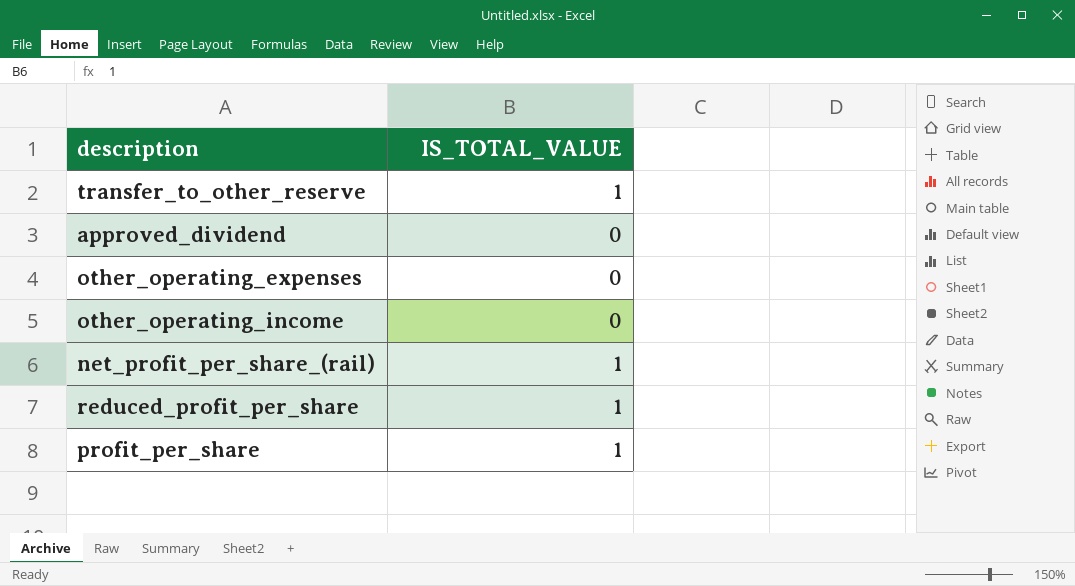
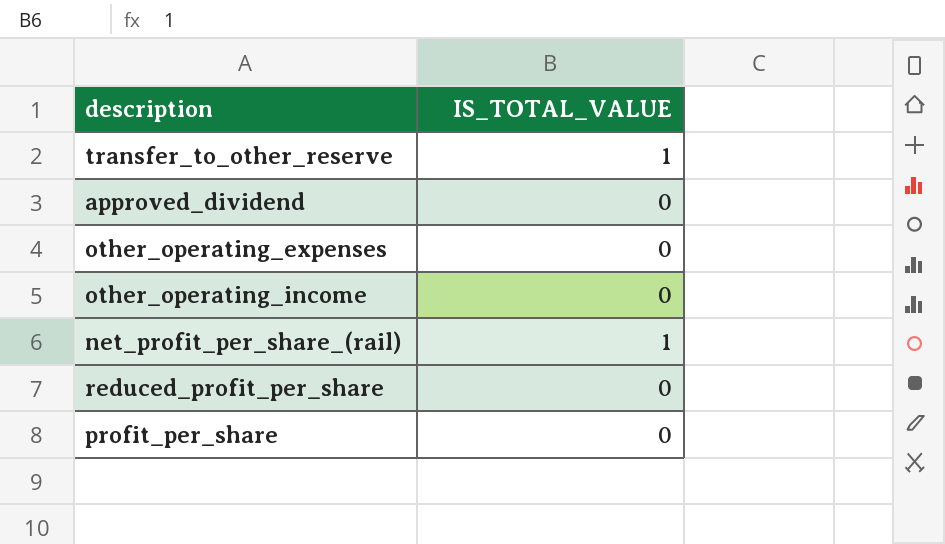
reduced_profit_per_share | IS_TOTAL_VALUE: 1 -> 0
profit_per_share | IS_TOTAL_VALUE: 1 -> 0

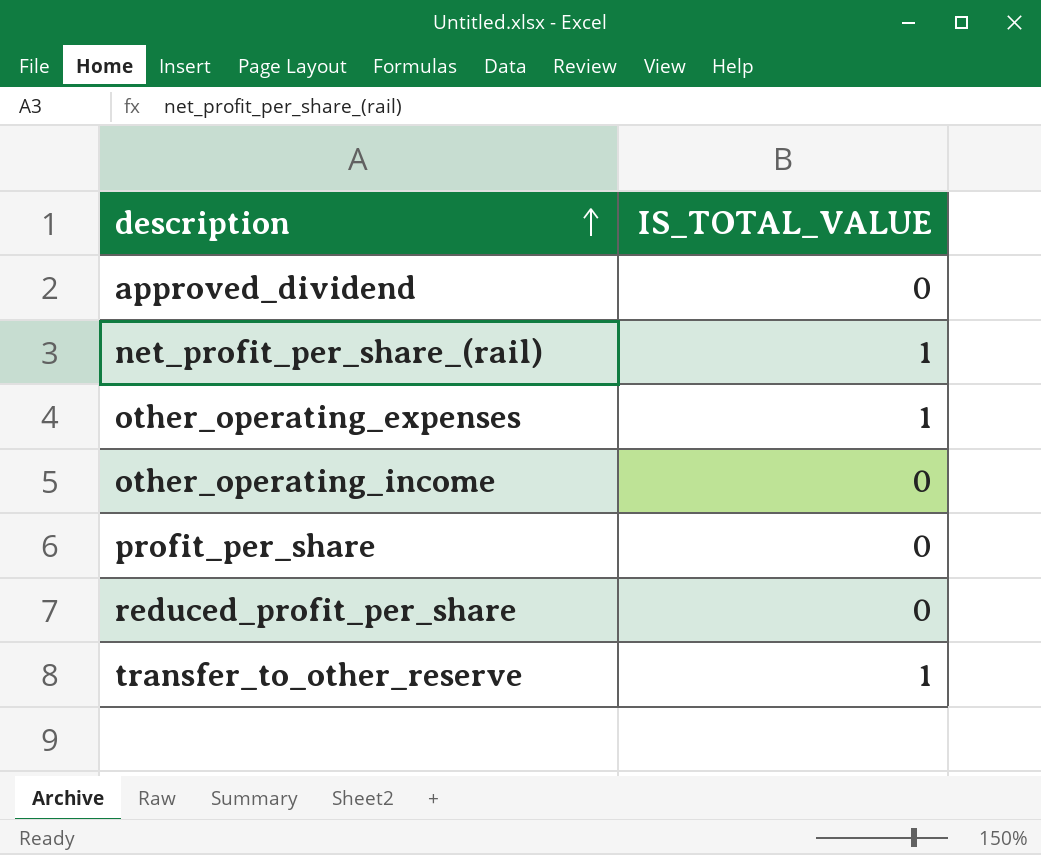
row order: none -> description ascending
other_operating_expenses | IS_TOTAL_VALUE: 0 -> 1

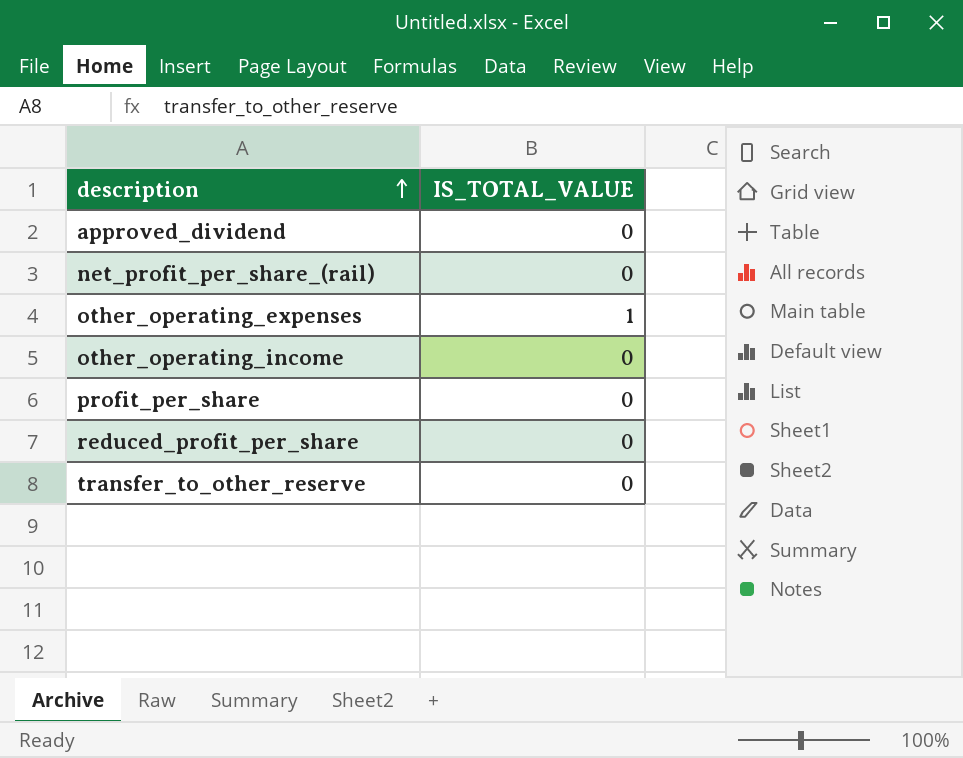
net_profit_per_share_(rail) | IS_TOTAL_VALUE: 1 -> 0
transfer_to_other_reserve | IS_TOTAL_VALUE: 1 -> 0

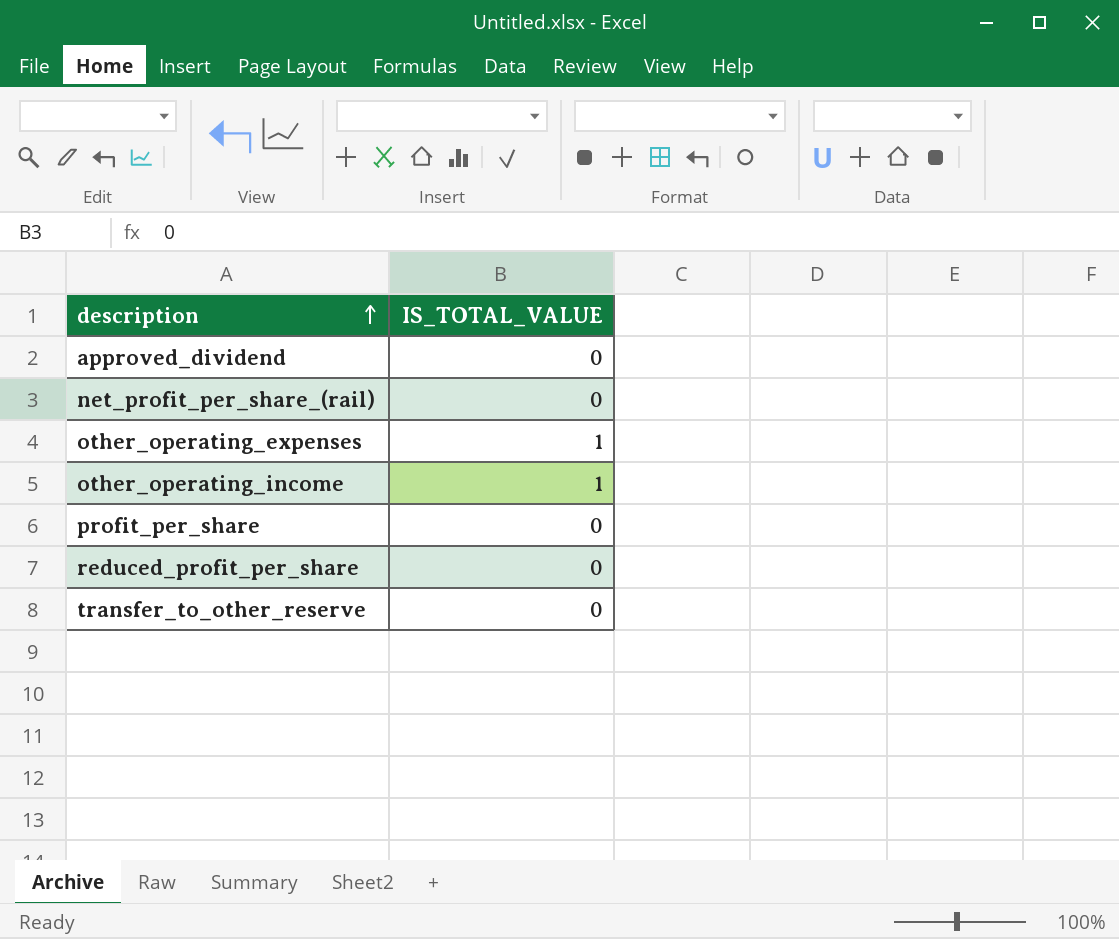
other_operating_income | IS_TOTAL_VALUE: 0 -> 1

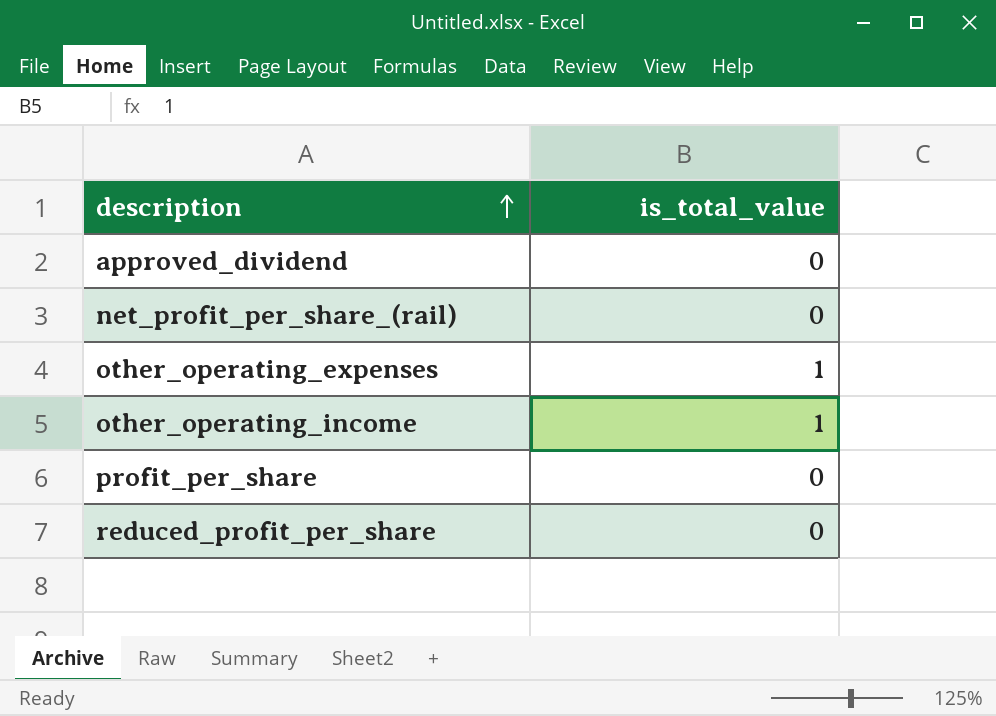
column name: IS_TOTAL_VALUE -> is_total_value
row transfer_to_other_reserve: 0 -> none

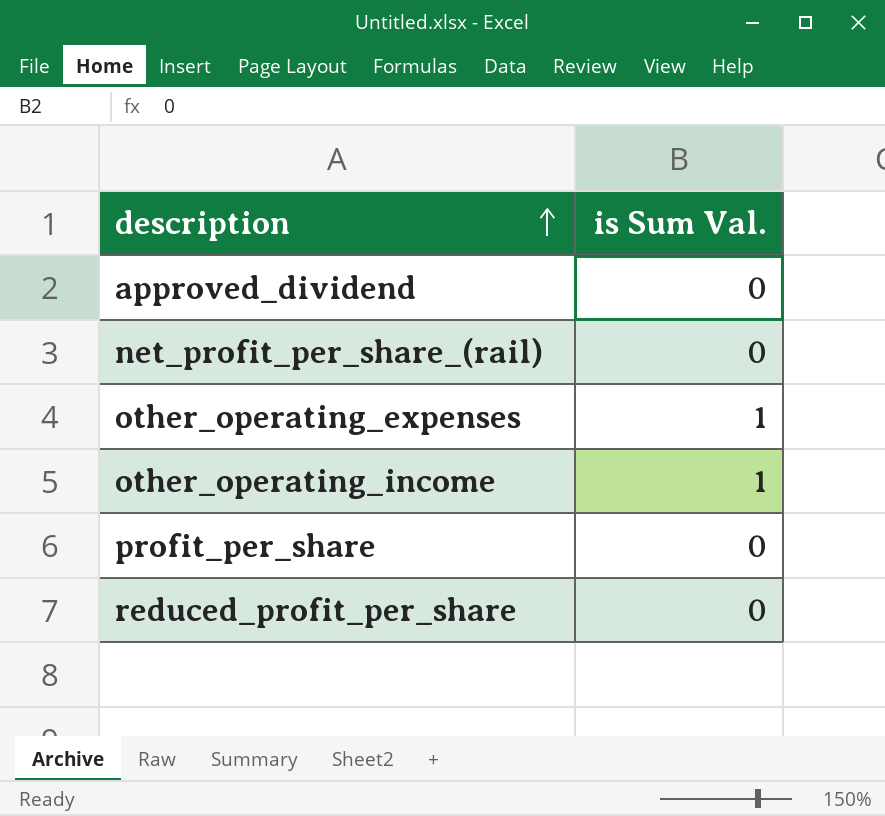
column name: is_total_value -> is Sum Val.

